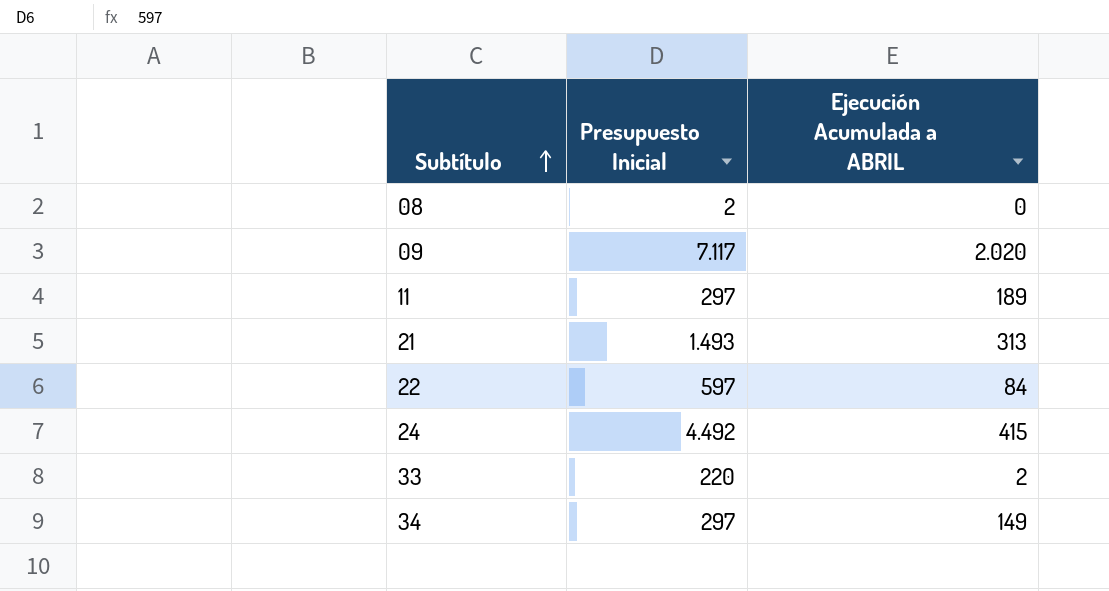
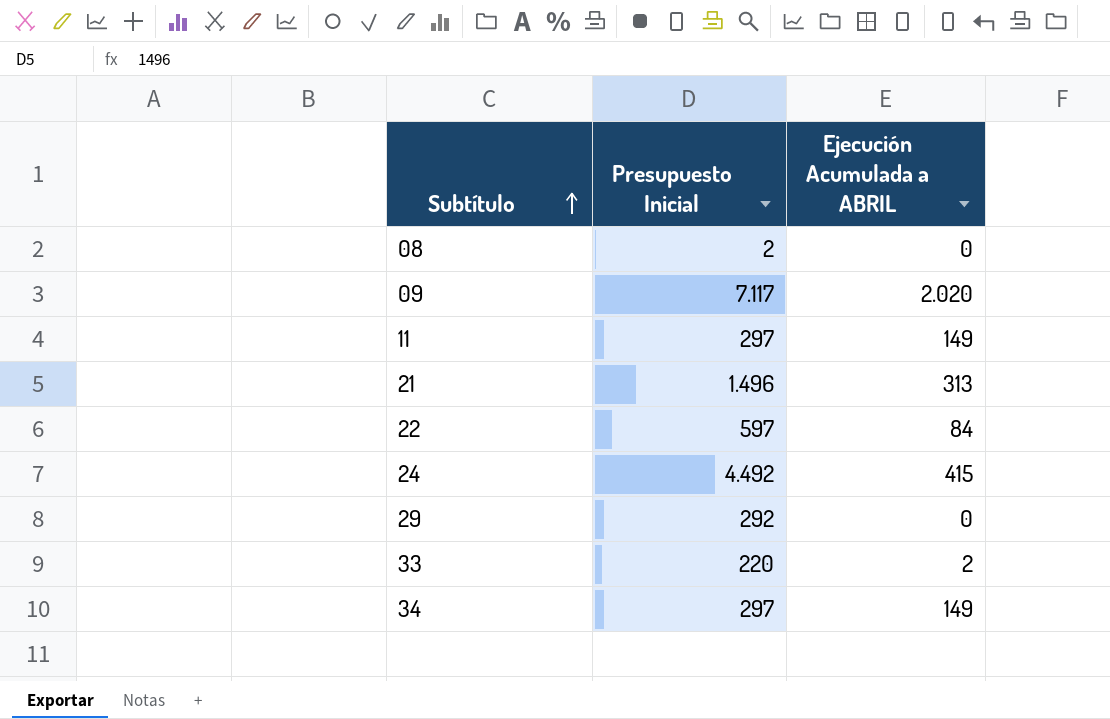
11 | Ejecución Acumulada a ABRIL: 189 -> 149
21 | Presupuesto Inicial: 1.493 -> 1.496
row 29: none -> 292 | 0

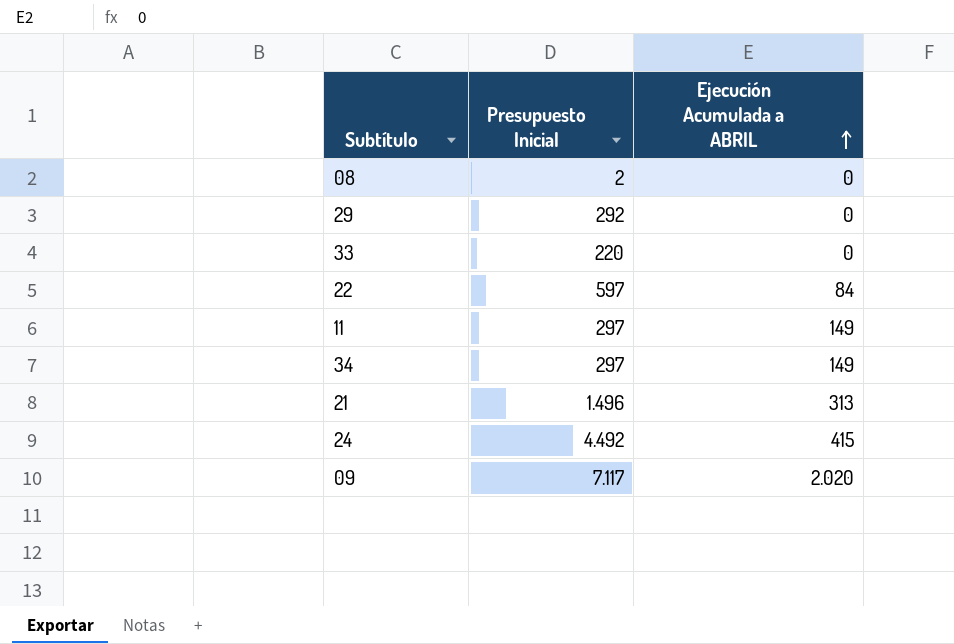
row order: Subtítulo ascending -> Ejecución Acumulada a ABRIL ascending
33 | Ejecución Acumulada a ABRIL: 2 -> 0

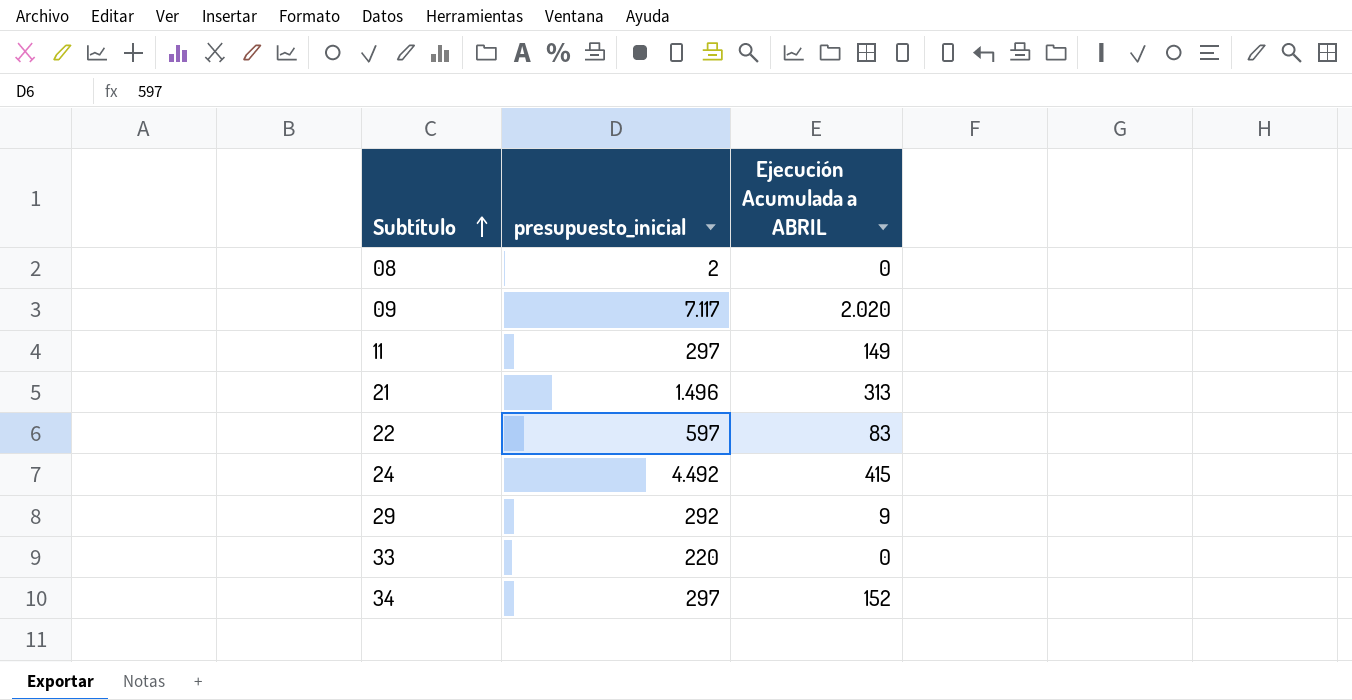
row order: Ejecución Acumulada a ABRIL ascending -> Subtítulo ascending
column name: Presupuesto Inicial -> presupuesto_inicial
22 | Ejecución Acumulada a ABRIL: 84 -> 83
29 | Ejecución Acumulada a ABRIL: 0 -> 9
34 | Ejecución Acumulada a ABRIL: 149 -> 152

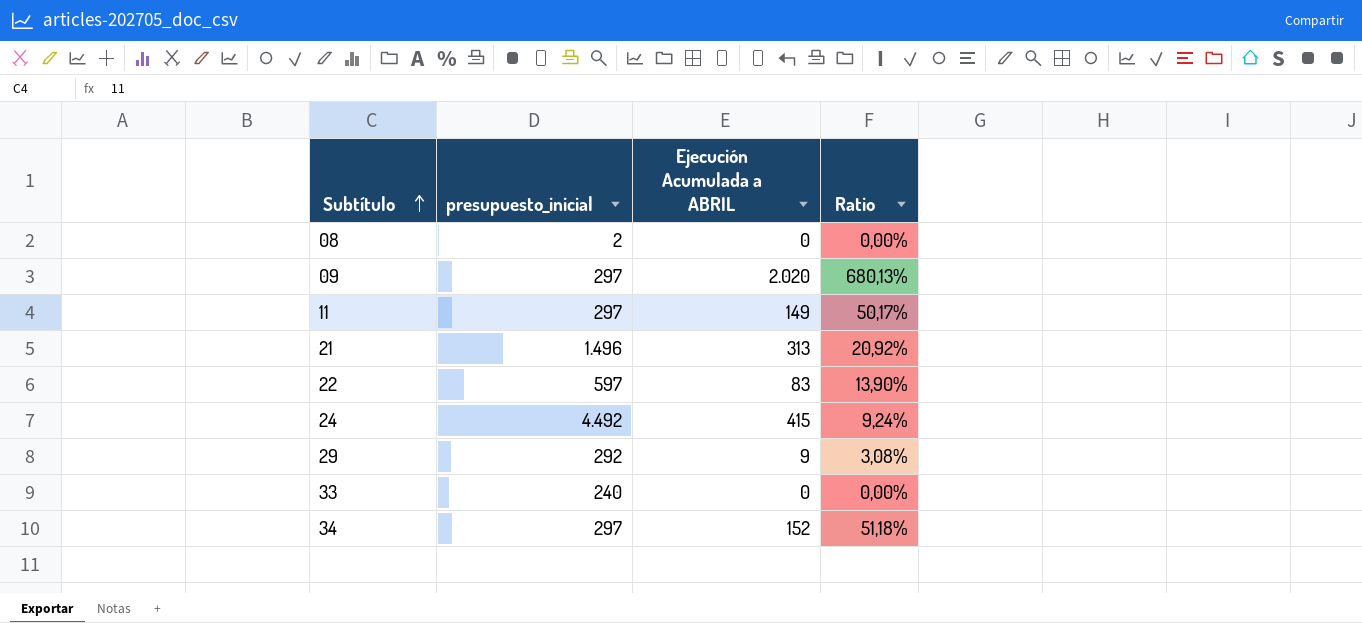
column Ratio | formula: none -> [Ejecución Acumulada a ABRIL] / [presupuesto_inicial]
09 | presupuesto_inicial: 7.117 -> 297
33 | presupuesto_inicial: 220 -> 240

